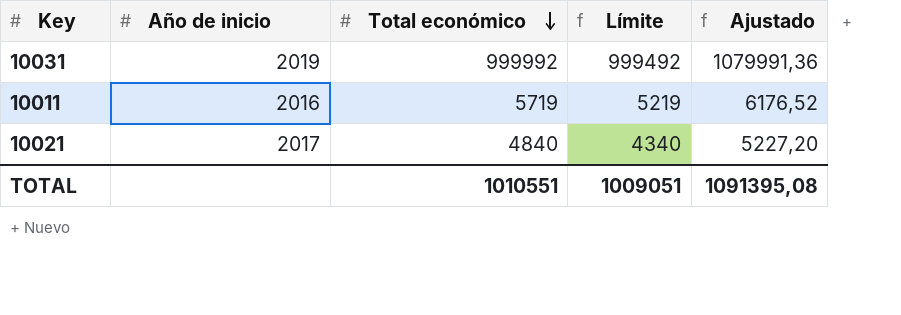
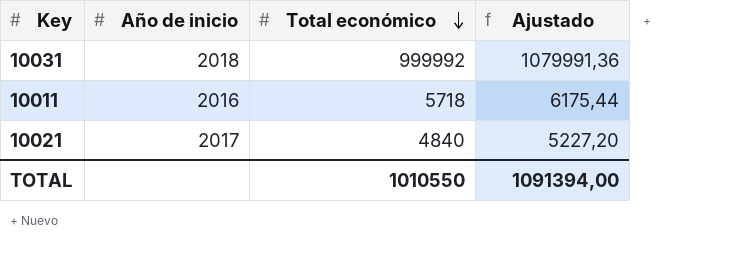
column Límite | formula: [Total económico] - 500 -> none
10031 | Año de inicio: 2019 -> 2018
10011 | Total económico: 5719 -> 5718
10011 | Ajustado: 6176,52 -> 6175,44
TOTAL | Total económico: 1010551 -> 1010550
TOTAL | Ajustado: 1091395,08 -> 1091394,00

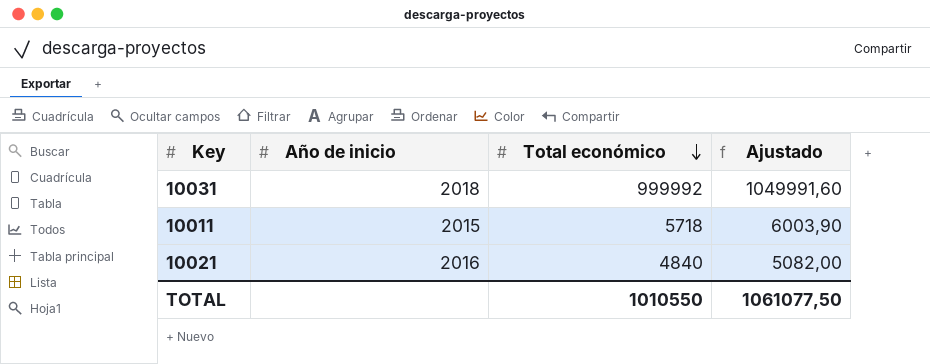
column Ajustado | formula: [Total económico] * 1,08 -> [Total económico] * 1,05
10011 | Año de inicio: 2016 -> 2015
10021 | Año de inicio: 2017 -> 2016
TOTAL | Ajustado: 1091394,00 -> 1061077,50

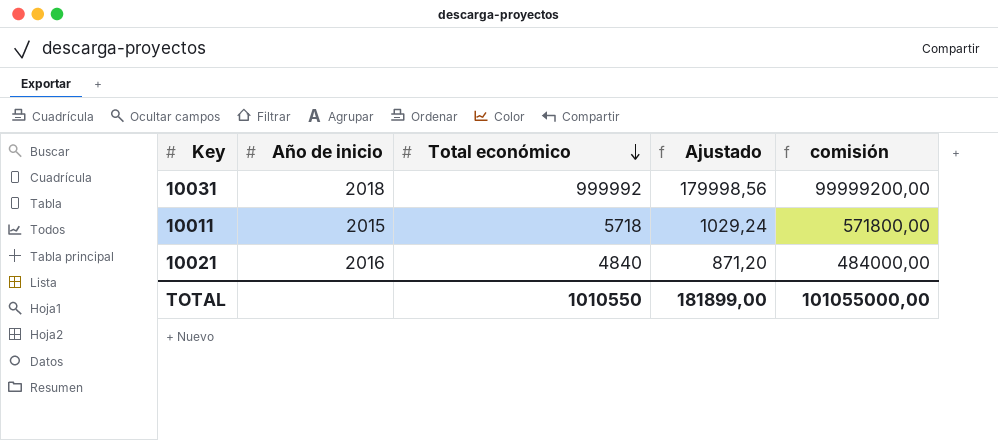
column Ajustado | formula: [Total económico] * 1,05 -> [Total económico] * 0,18
column comisión | formula: none -> [Total económico] * 100
TOTAL | Ajustado: 1061077,50 -> 181899,00

